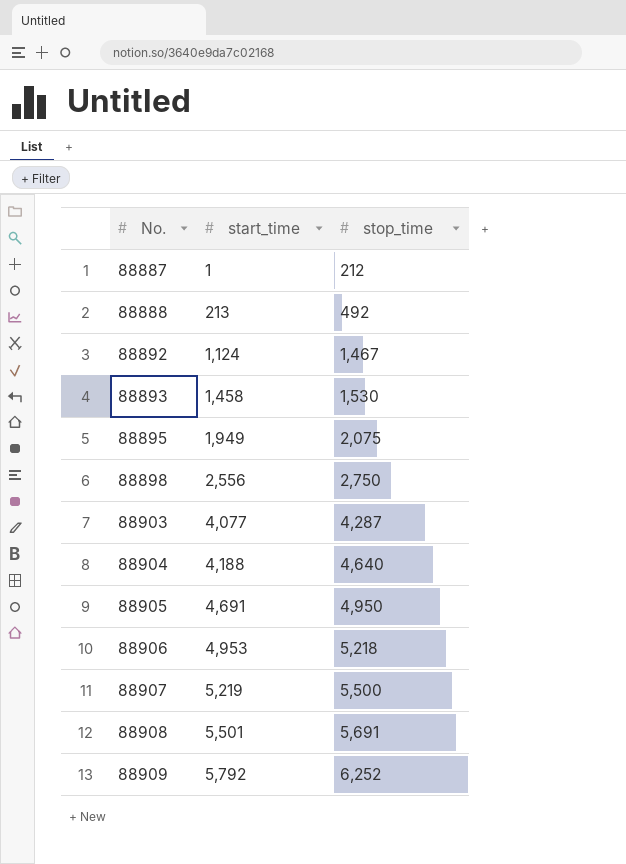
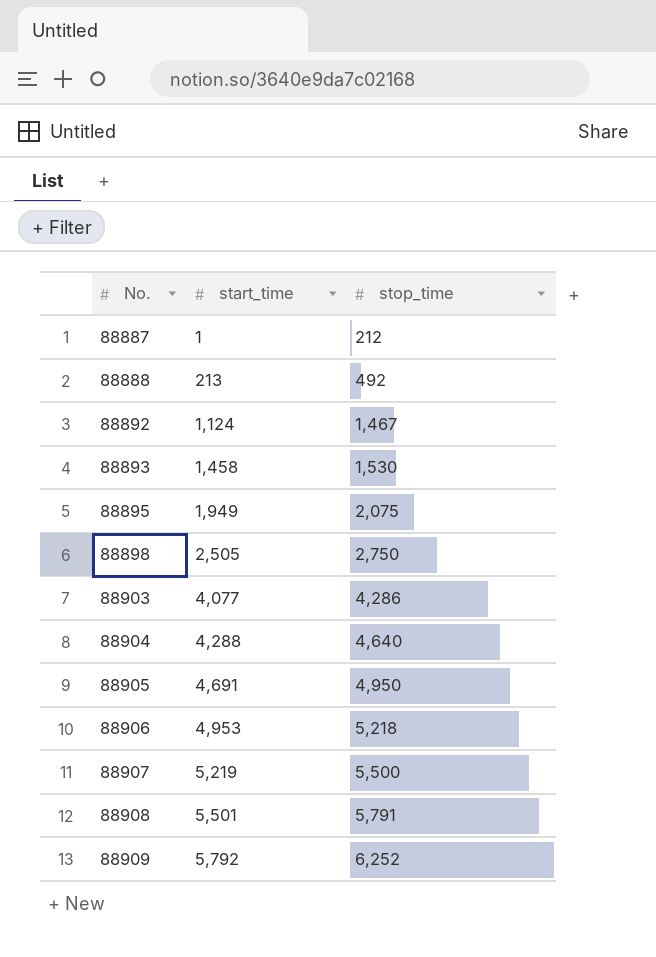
88898 | start_time: 2,556 -> 2,505
88903 | stop_time: 4,287 -> 4,286
88904 | start_time: 4,188 -> 4,288
88908 | stop_time: 5,691 -> 5,791

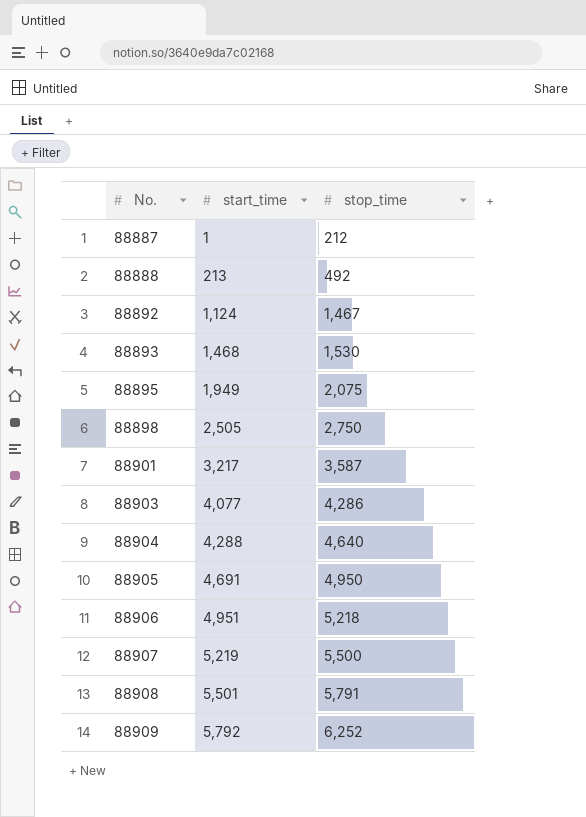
88893 | start_time: 1,458 -> 1,468
row 88901: none -> 3,217 | 3,587
88906 | start_time: 4,953 -> 4,951

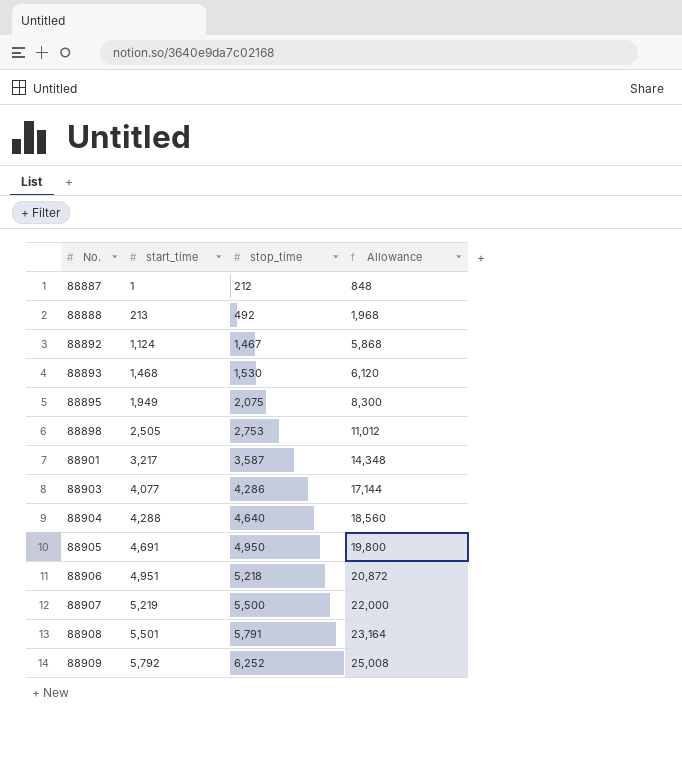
column Allowance | formula: none -> [stop_time] * 4
88898 | stop_time: 2,750 -> 2,753

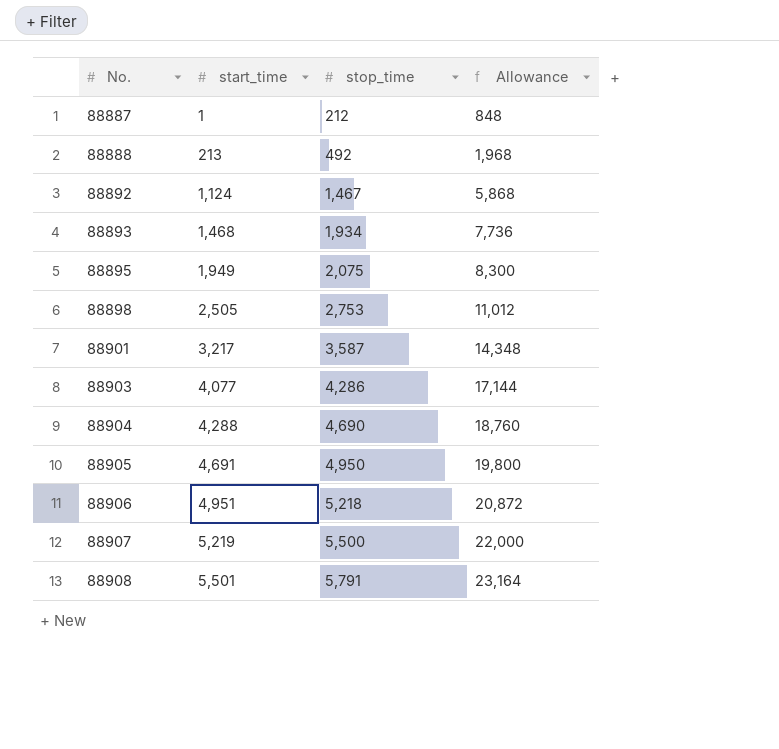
row 88909: 5,792 | 6,252 | 25,008 -> none
88893 | stop_time: 1,530 -> 1,934
88893 | Allowance: 6,120 -> 7,736
88904 | stop_time: 4,640 -> 4,690
88904 | Allowance: 18,560 -> 18,760

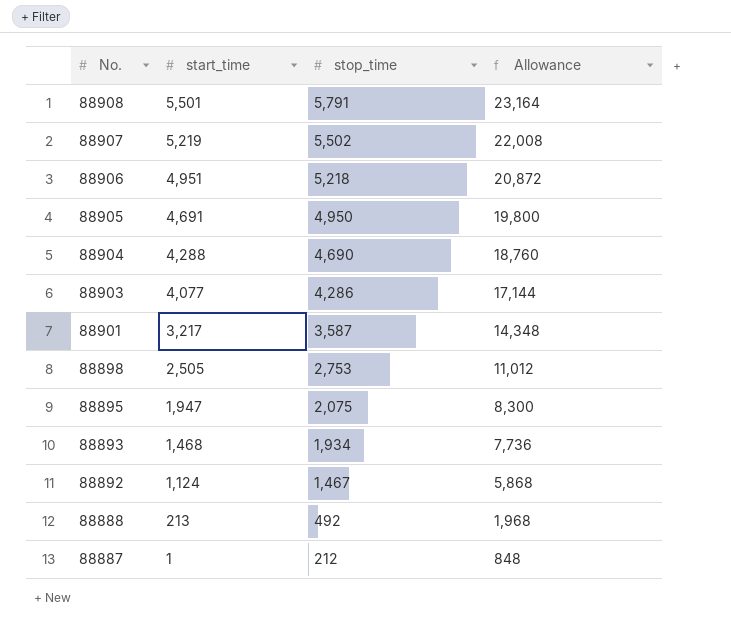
row order: No. ascending -> No. descending
88907 | stop_time: 5,500 -> 5,502
88907 | Allowance: 22,000 -> 22,008
88895 | start_time: 1,949 -> 1,947

